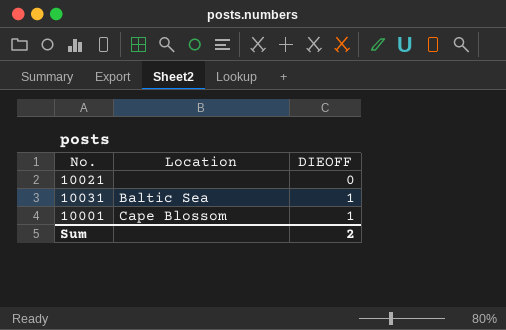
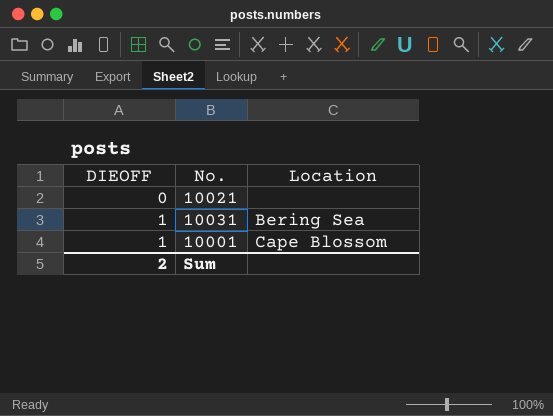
column DIEOFF | position: 3 -> 1
10031 | Location: Baltic Sea -> Bering Sea

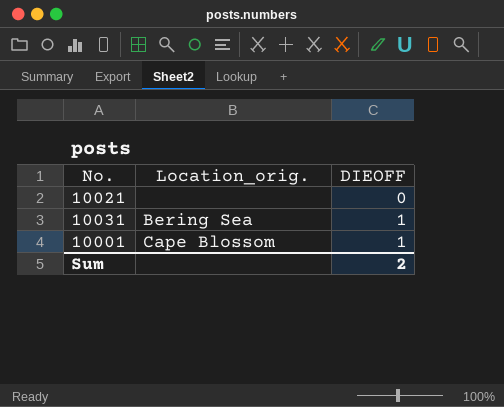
column name: Location -> Location_orig.
column DIEOFF | position: 1 -> 3

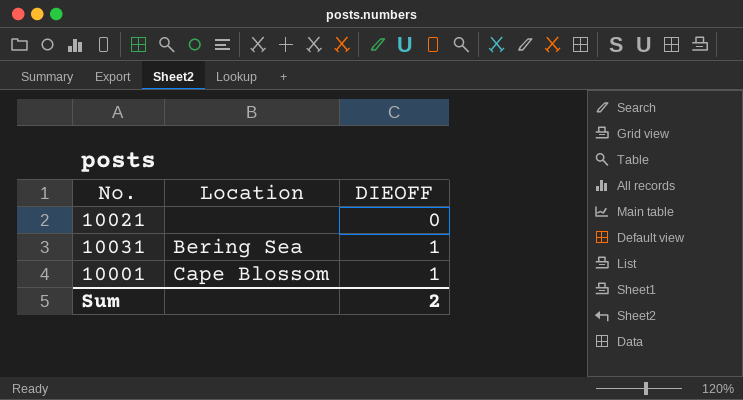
column name: Location_orig. -> Location

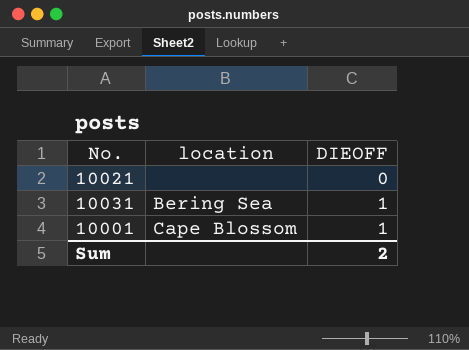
column name: Location -> location

